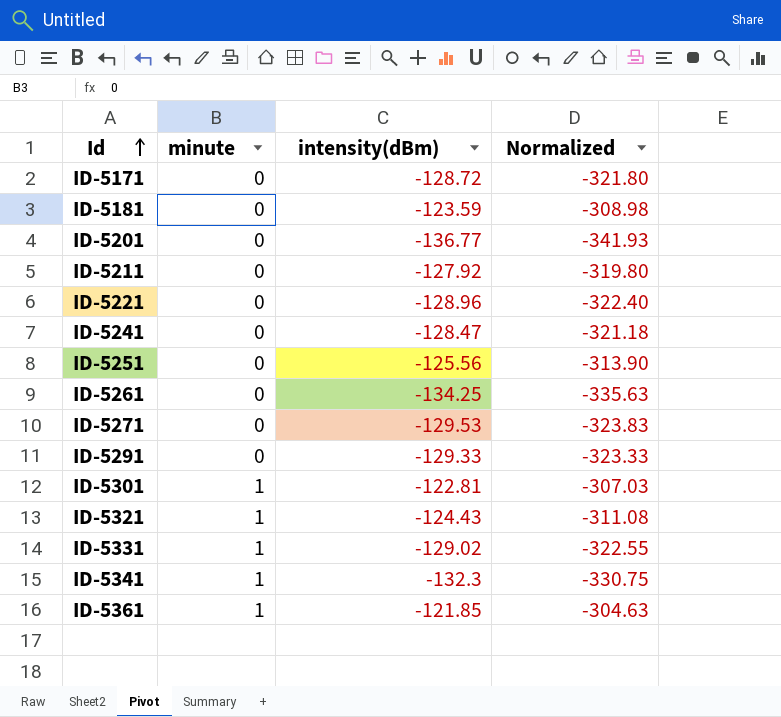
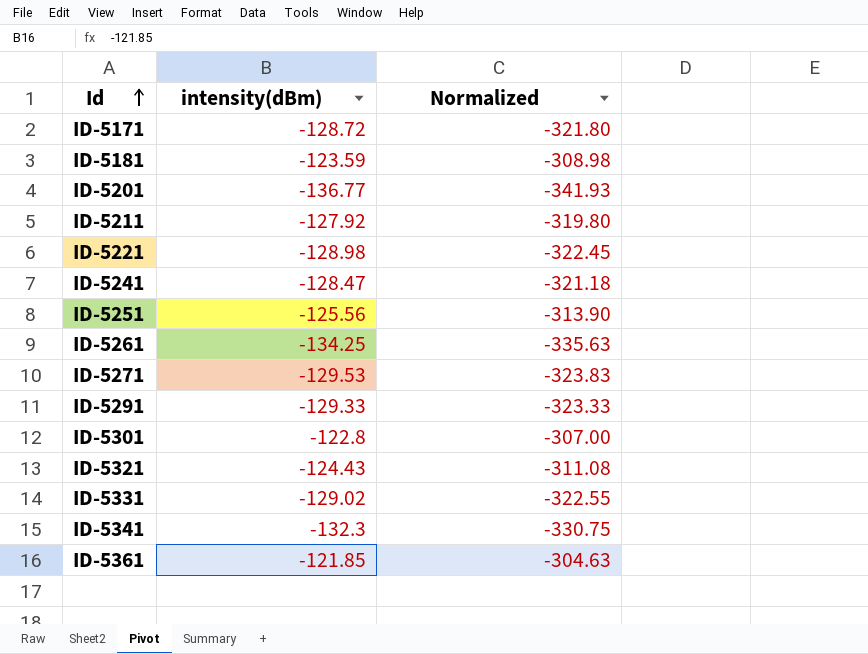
column minute | position: 2 -> none
ID-5221 | intensity(dBm): -128.96 -> -128.98
ID-5221 | Normalized: -322.40 -> -322.45
ID-5301 | intensity(dBm): -122.81 -> -122.8
ID-5301 | Normalized: -307.03 -> -307.00

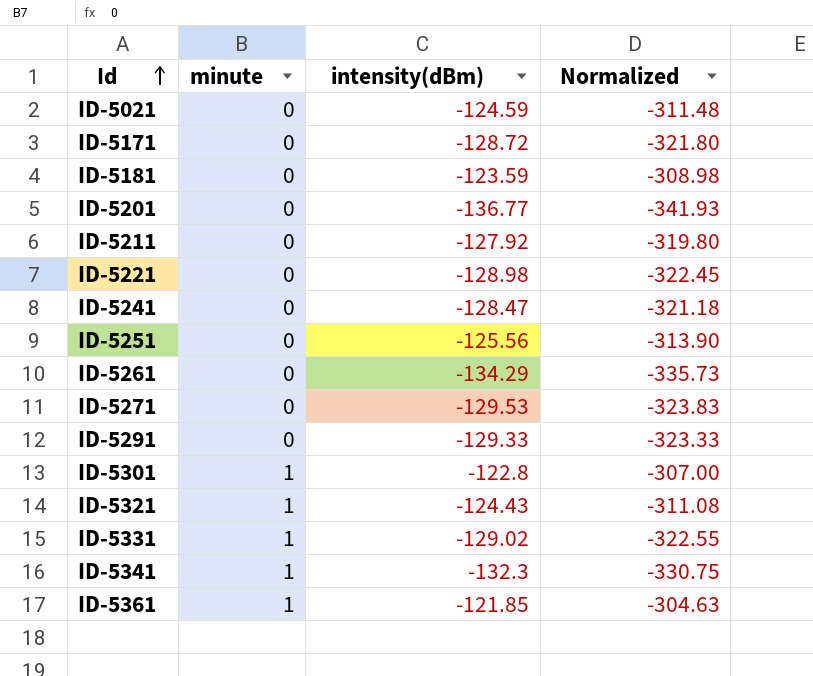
column minute | position: none -> 2
row ID-5021: none -> 0 | -124.59 | -311.48
ID-5261 | intensity(dBm): -134.25 -> -134.29
ID-5261 | Normalized: -335.63 -> -335.73

